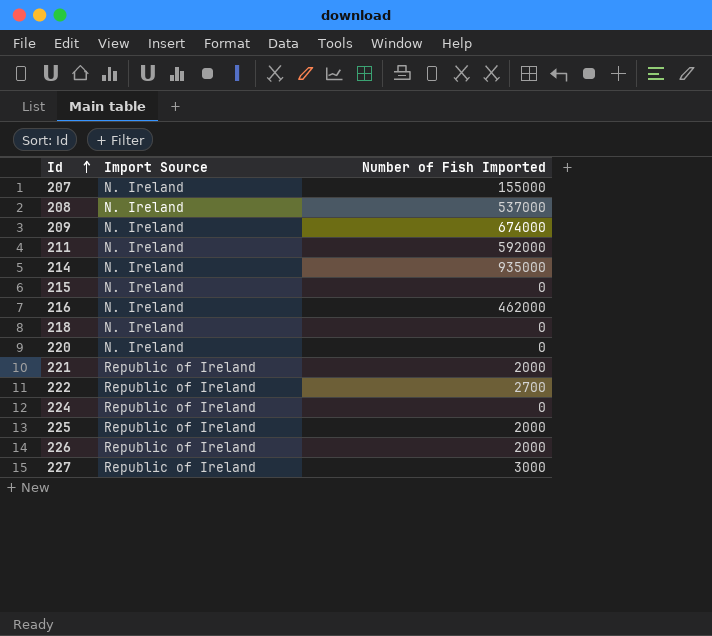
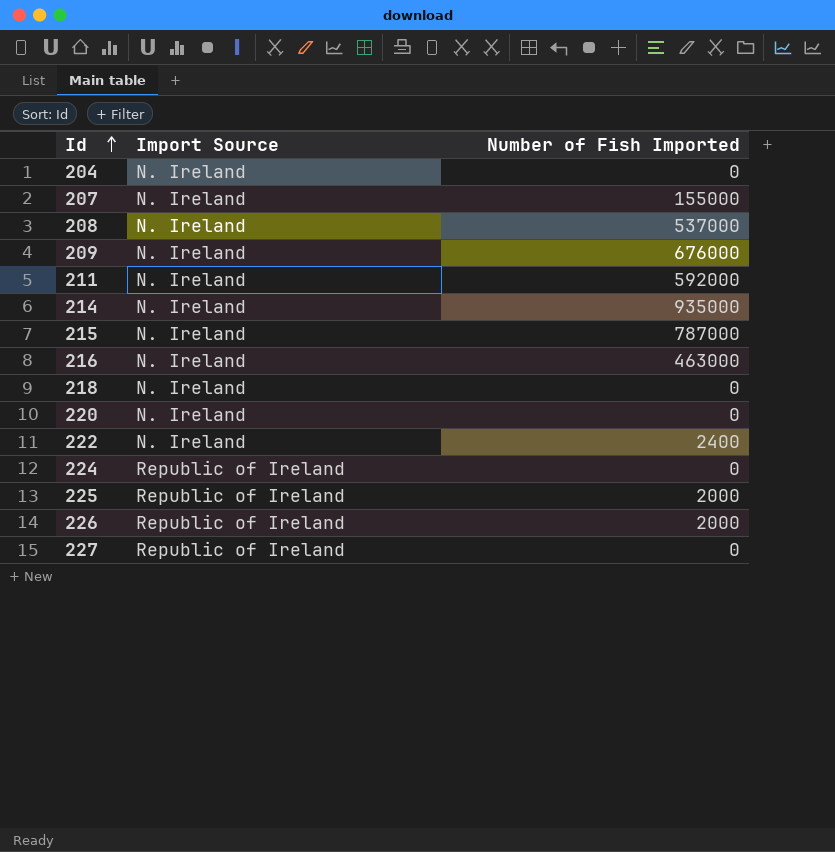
row 221: Republic of Ireland | 2000 -> none
row 204: none -> N. Ireland | 0
209 | Number of Fish Imported: 674000 -> 676000
215 | Number of Fish Imported: 0 -> 787000
216 | Number of Fish Imported: 462000 -> 463000
222 | Import Source: Republic of Ireland -> N. Ireland
222 | Number of Fish Imported: 2700 -> 2400
227 | Number of Fish Imported: 3000 -> 0

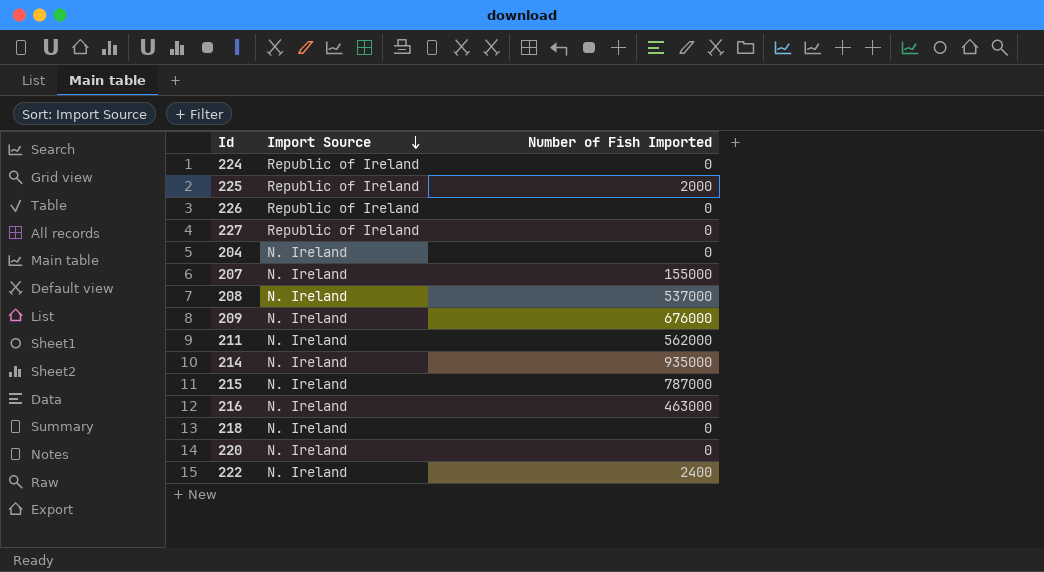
row order: Id ascending -> Import Source descending
226 | Number of Fish Imported: 2000 -> 0
211 | Number of Fish Imported: 592000 -> 562000

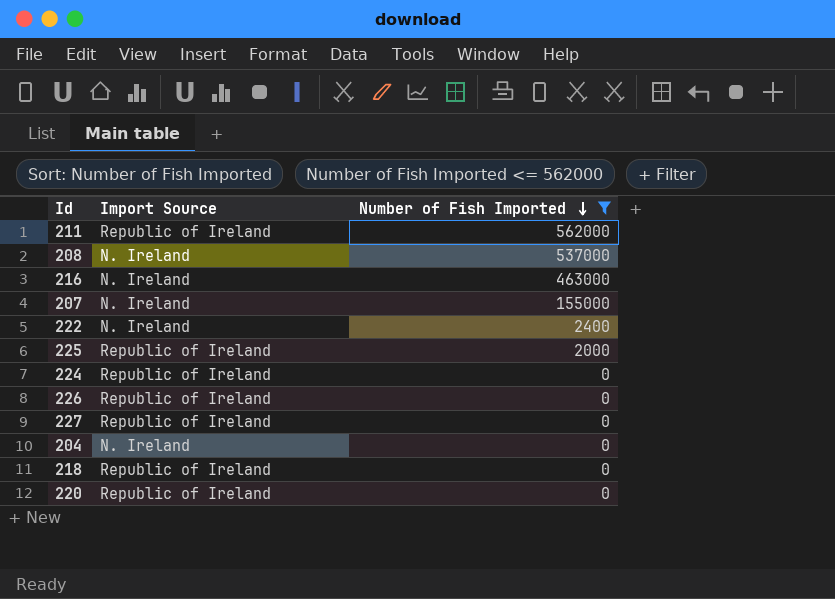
filter: none -> Number of Fish Imported <= 562000
row order: Import Source descending -> Number of Fish Imported descending
211 | Import Source: N. Ireland -> Republic of Ireland
218 | Import Source: N. Ireland -> Republic of Ireland
220 | Import Source: N. Ireland -> Republic of Ireland

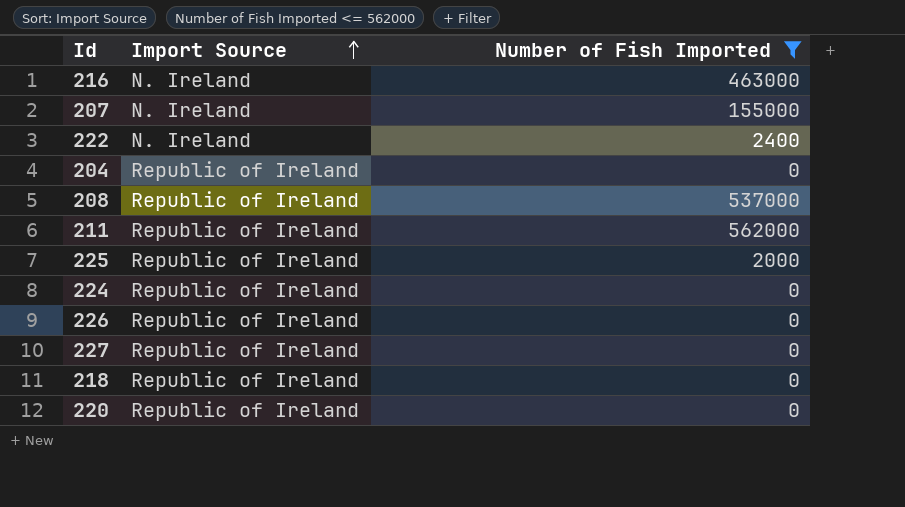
row order: Number of Fish Imported descending -> Import Source ascending
204 | Import Source: N. Ireland -> Republic of Ireland
208 | Import Source: N. Ireland -> Republic of Ireland

